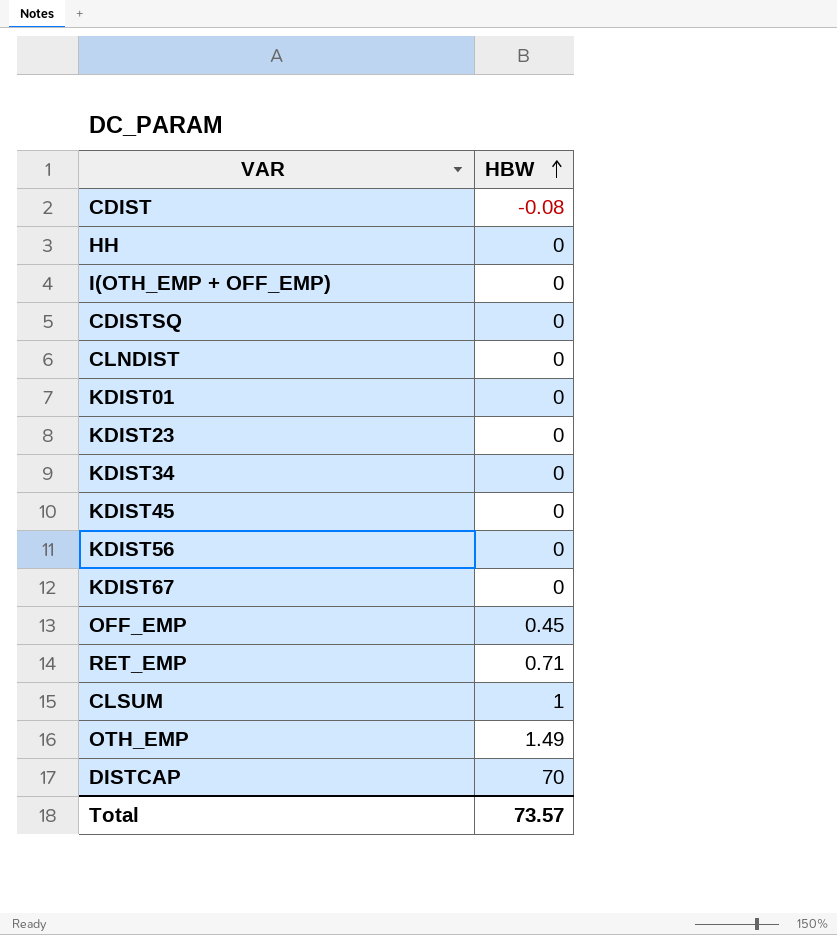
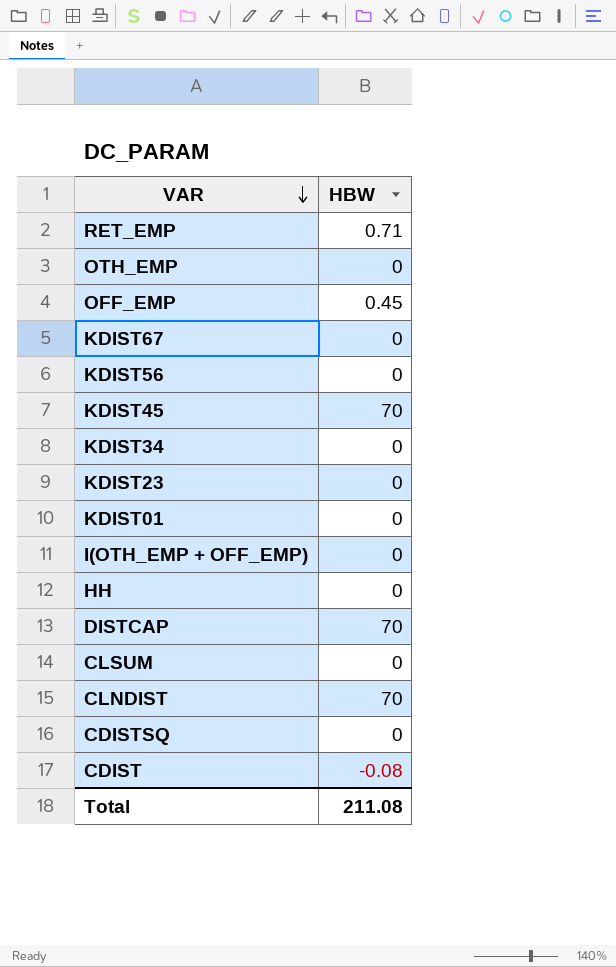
row order: HBW ascending -> VAR descending
OTH_EMP | HBW: 1.49 -> 0
KDIST45 | HBW: 0 -> 70
CLSUM | HBW: 1 -> 0
CLNDIST | HBW: 0 -> 70
Total | HBW: 73.57 -> 211.08

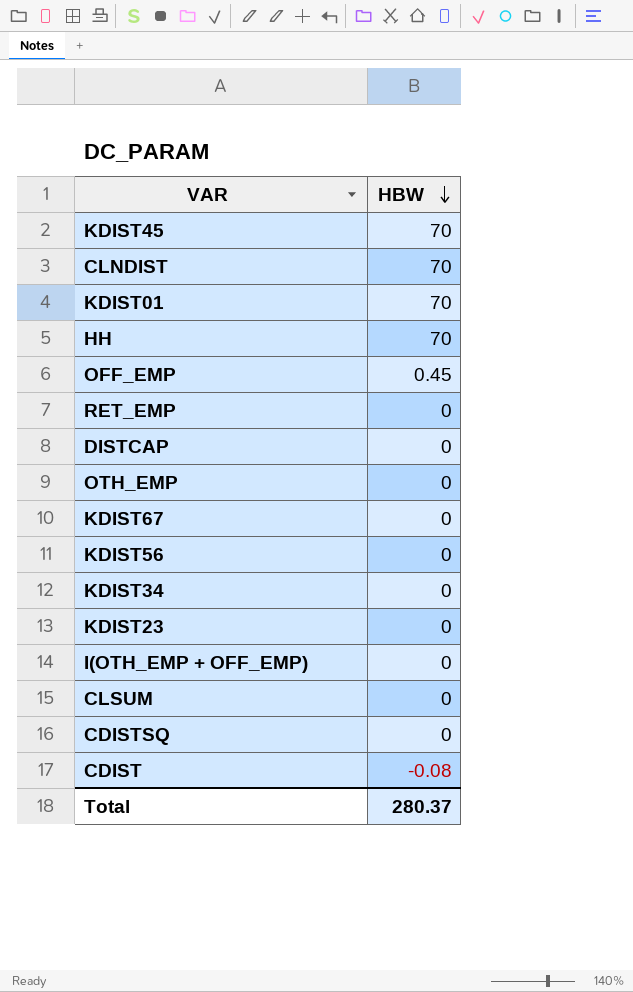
row order: VAR descending -> HBW descending
KDIST01 | HBW: 0 -> 70
HH | HBW: 0 -> 70
RET_EMP | HBW: 0.71 -> 0
DISTCAP | HBW: 70 -> 0
Total | HBW: 211.08 -> 280.37

